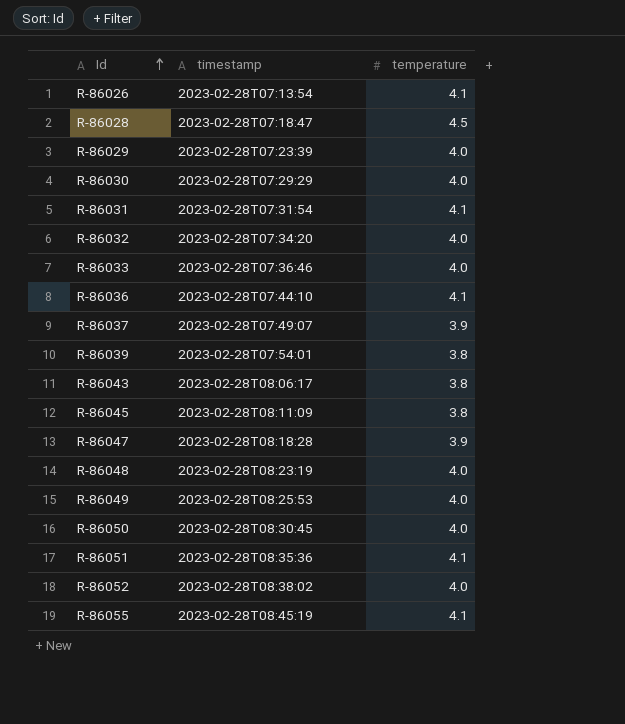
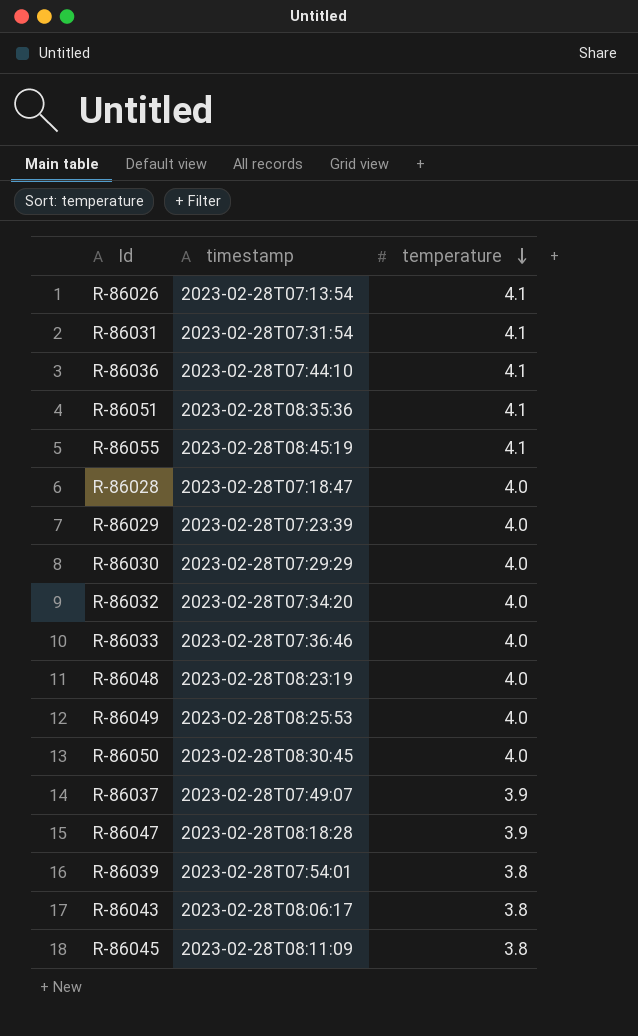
row order: Id ascending -> temperature descending
row R-86052: 2023-02-28T08:38:02 | 4.0 -> none
R-86028 | temperature: 4.5 -> 4.0

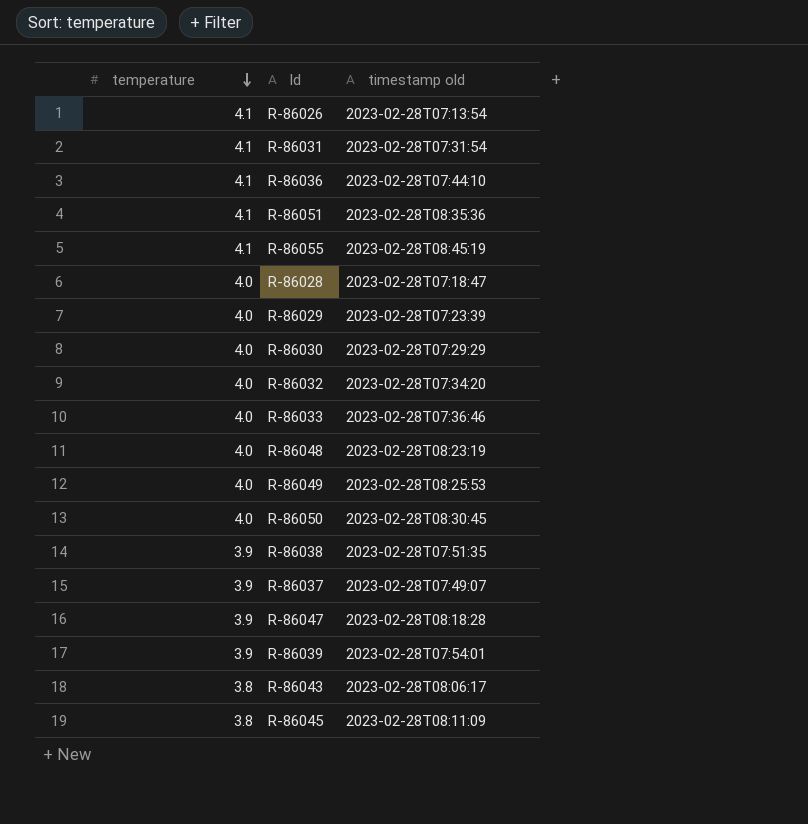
column temperature | position: 3 -> 1
column name: timestamp -> timestamp old
row R-86038: none -> 3.9 | 2023-02-28T07:51:35
R-86039 | temperature: 3.8 -> 3.9

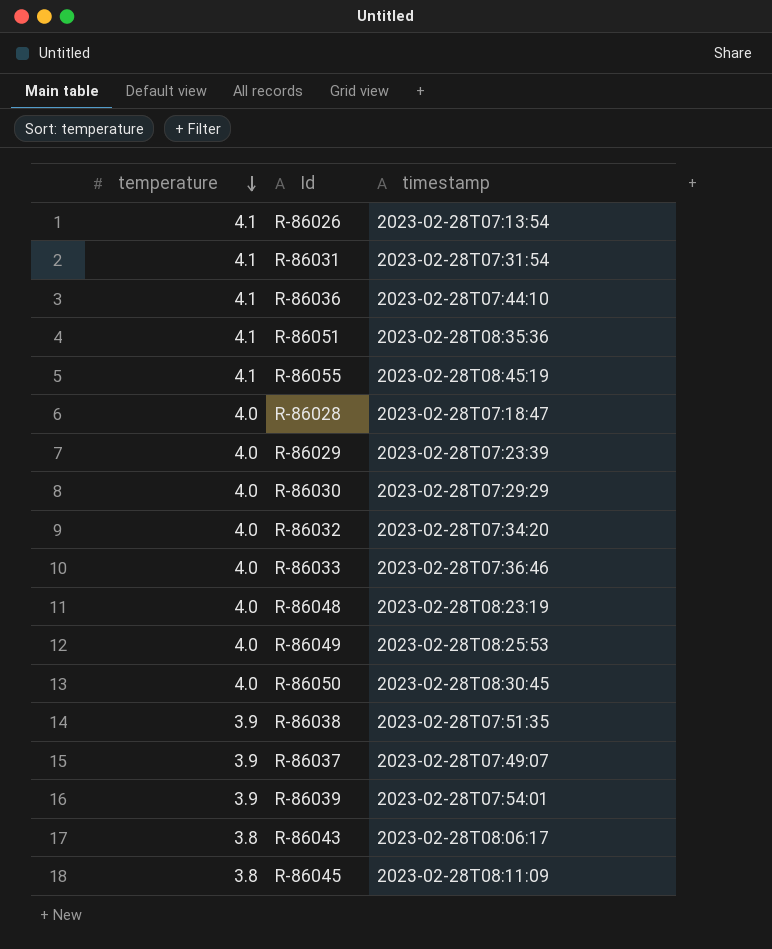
column name: timestamp old -> timestamp
row R-86047: 3.9 | 2023-02-28T08:18:28 -> none

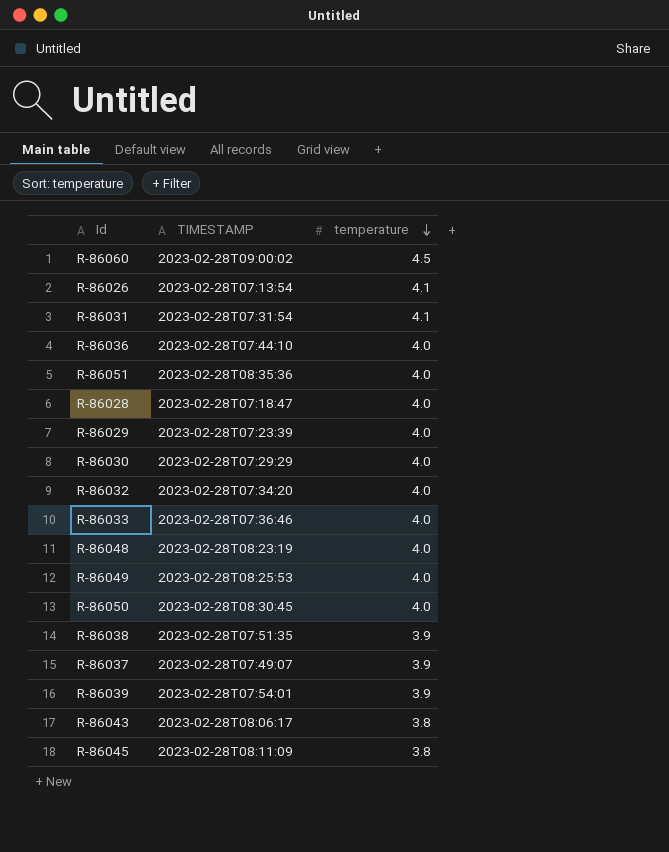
column name: timestamp -> TIMESTAMP
column temperature | position: 1 -> 3
row R-86055: 4.1 | 2023-02-28T08:45:19 -> none
row R-86060: none -> 2023-02-28T09:00:02 | 4.5
R-86036 | temperature: 4.1 -> 4.0
R-86051 | temperature: 4.1 -> 4.0

